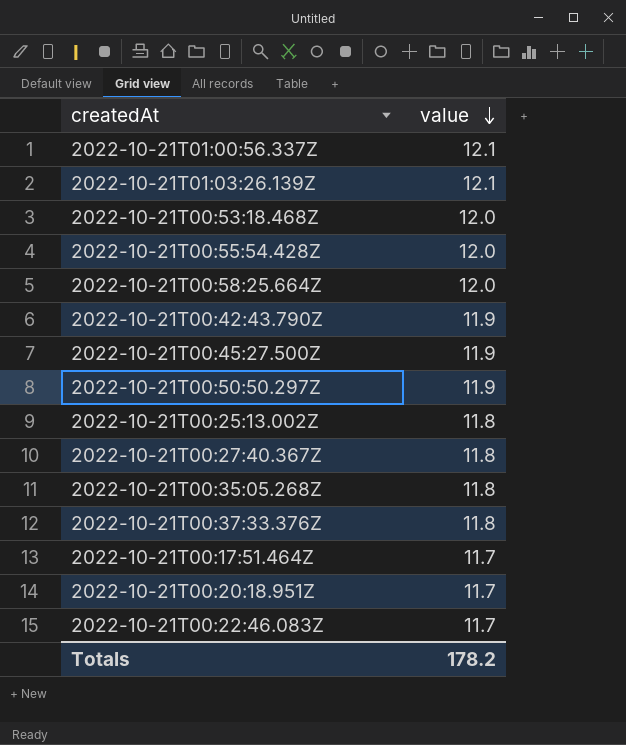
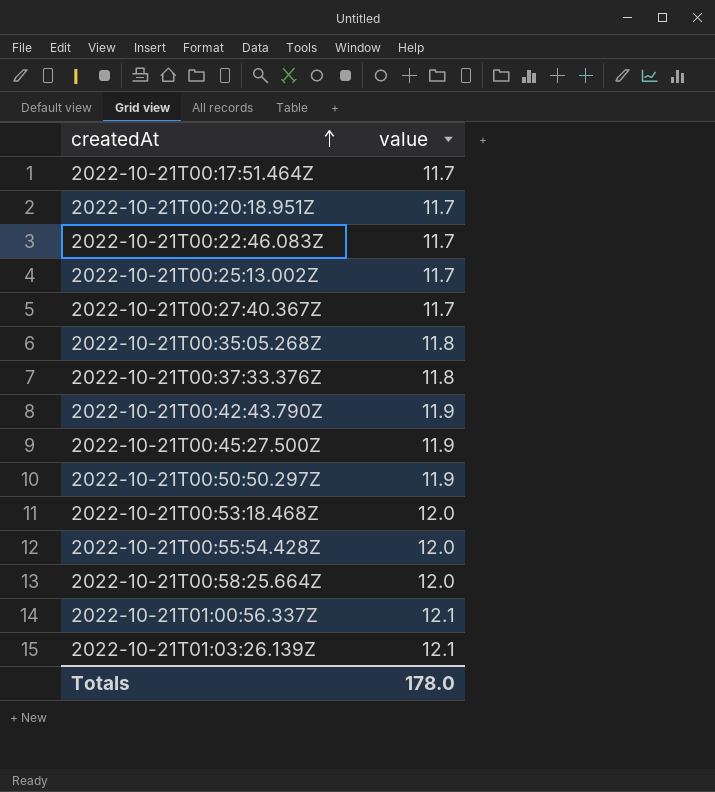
row order: value descending -> createdAt ascending
2022-10-21T00:25:13.002Z | value: 11.8 -> 11.7
2022-10-21T00:27:40.367Z | value: 11.8 -> 11.7
Totals | value: 178.2 -> 178.0

